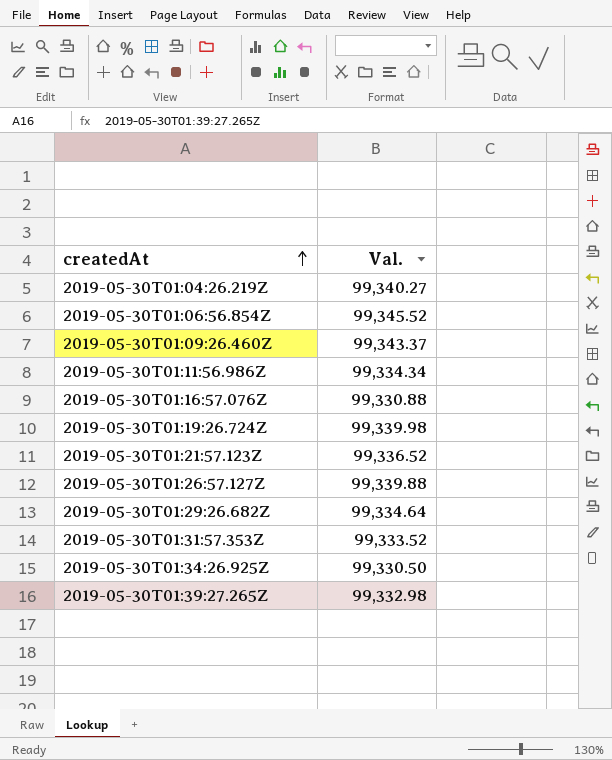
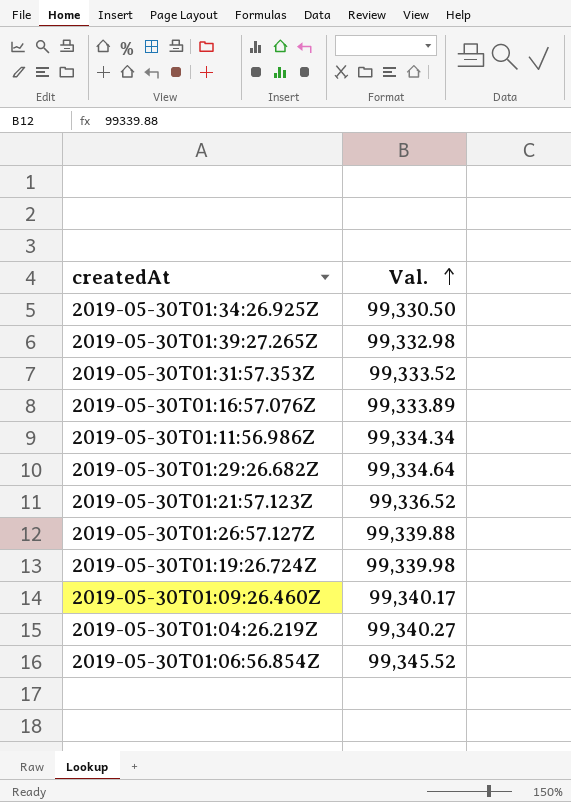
row order: createdAt ascending -> Val. ascending
2019-05-30T01:16:57.076Z | Val.: 99,330.88 -> 99,333.89
2019-05-30T01:09:26.460Z | Val.: 99,343.37 -> 99,340.17

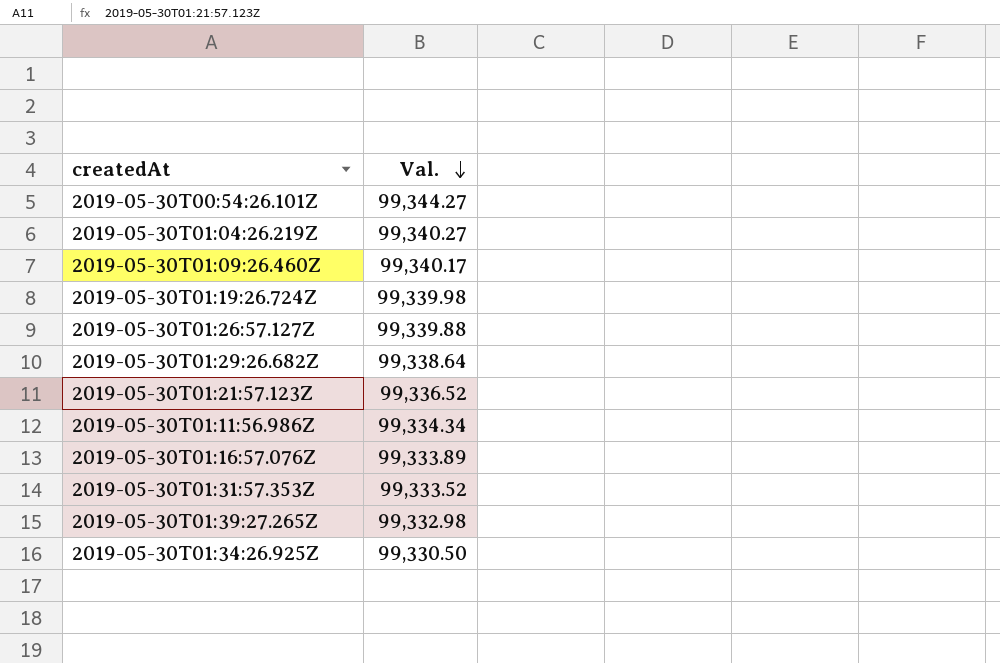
row order: Val. ascending -> Val. descending
row 2019-05-30T01:06:56.854Z: 99,345.52 -> none
row 2019-05-30T00:54:26.101Z: none -> 99,344.27
2019-05-30T01:29:26.682Z | Val.: 99,334.64 -> 99,338.64

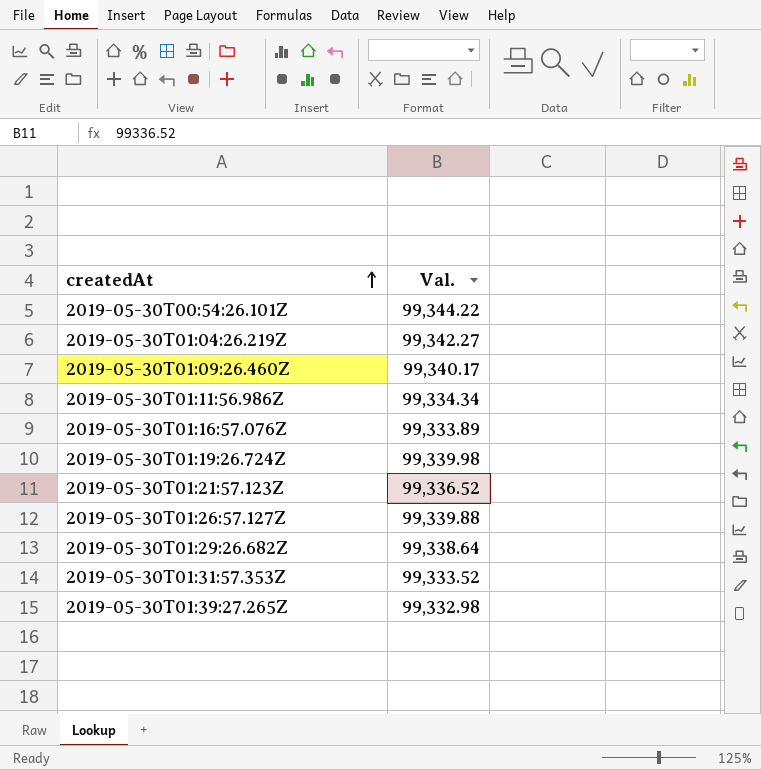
row order: Val. descending -> createdAt ascending
row 2019-05-30T01:34:26.925Z: 99,330.50 -> none
2019-05-30T00:54:26.101Z | Val.: 99,344.27 -> 99,344.22
2019-05-30T01:04:26.219Z | Val.: 99,340.27 -> 99,342.27

